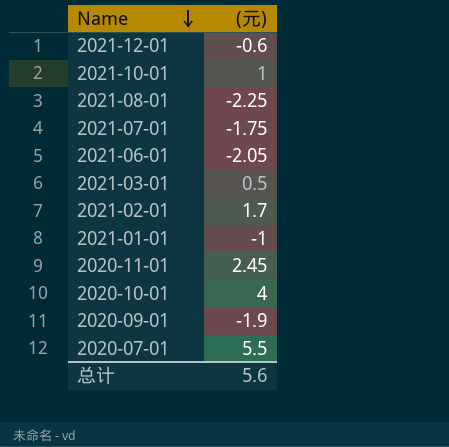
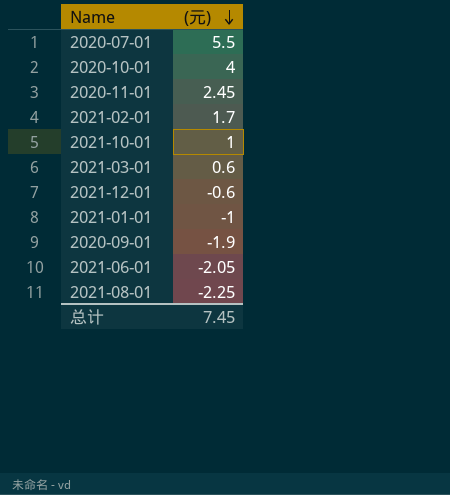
row order: Name descending -> (元) descending
row 2021-07-01: -1.75 -> none
2021-03-01 | (元): 0.5 -> 0.6
总计 | (元): 5.6 -> 7.45

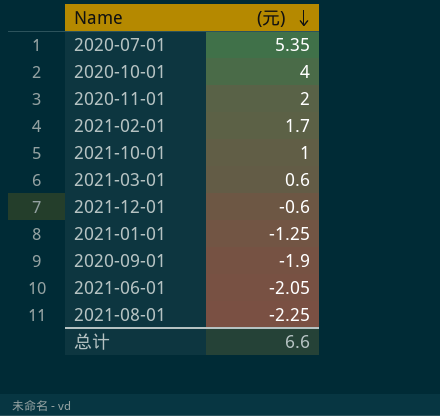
2020-07-01 | (元): 5.5 -> 5.35
2020-11-01 | (元): 2.45 -> 2
2021-01-01 | (元): -1 -> -1.25
总计 | (元): 7.45 -> 6.6

